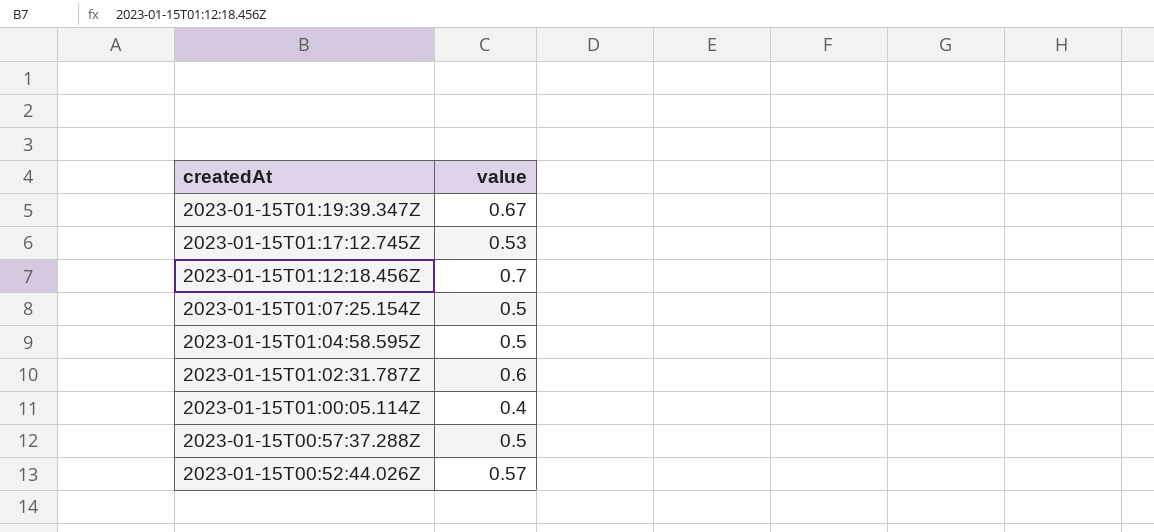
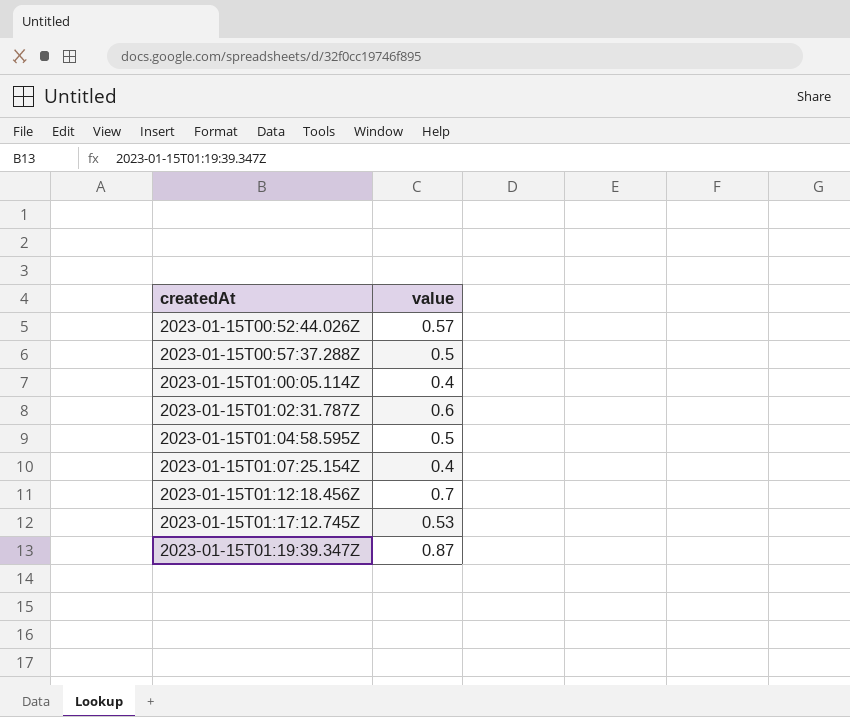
row order: createdAt descending -> createdAt ascending
2023-01-15T01:07:25.154Z | value: 0.5 -> 0.4
2023-01-15T01:19:39.347Z | value: 0.67 -> 0.87

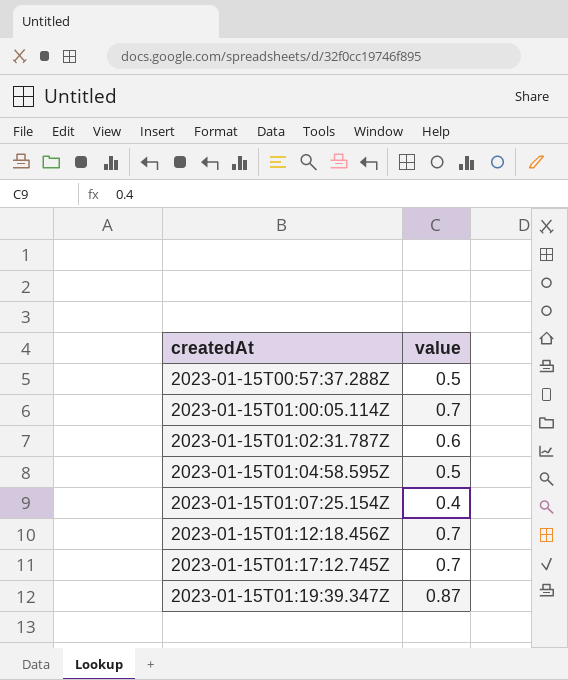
row 2023-01-15T00:52:44.026Z: 0.57 -> none
2023-01-15T01:00:05.114Z | value: 0.4 -> 0.7
2023-01-15T01:17:12.745Z | value: 0.53 -> 0.7

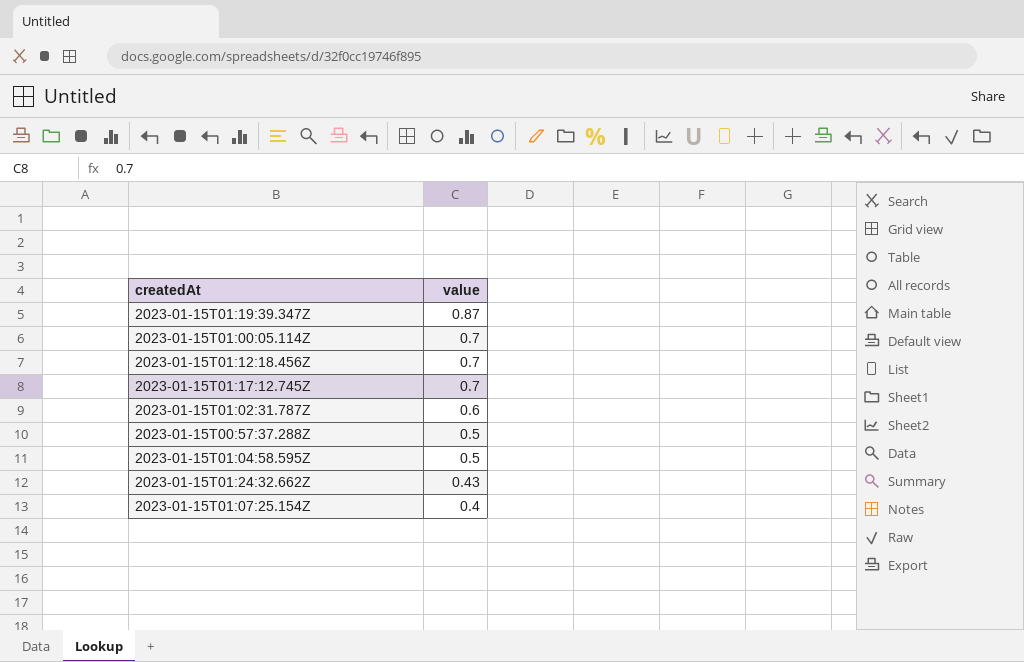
row order: createdAt ascending -> value descending
row 2023-01-15T01:24:32.662Z: none -> 0.43

